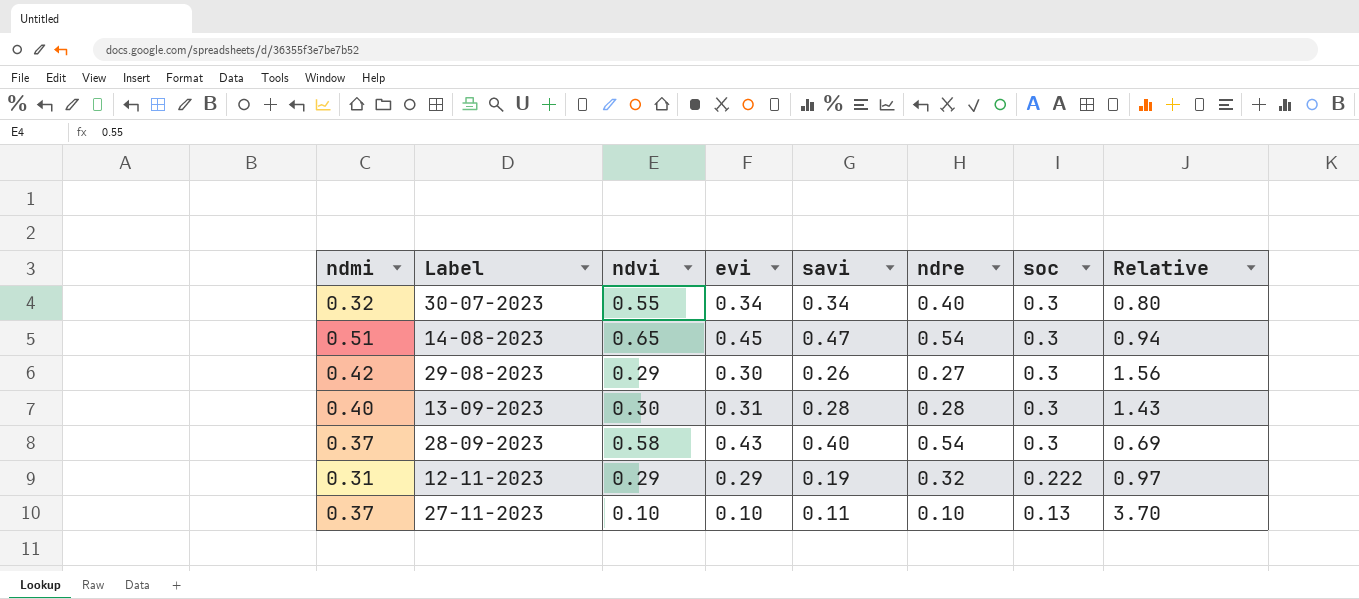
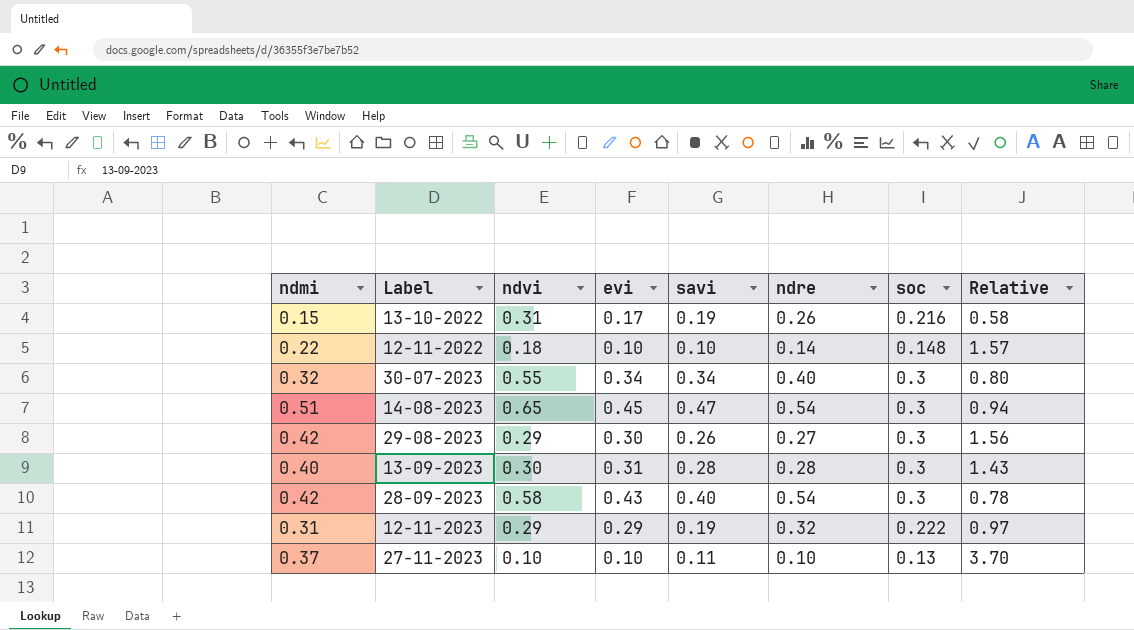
row 13-10-2022: none -> 0.15 | 0.31 | 0.17 | 0.19 | 0.26 | 0.216 | 0.58
row 12-11-2022: none -> 0.22 | 0.18 | 0.10 | 0.10 | 0.14 | 0.148 | 1.57
28-09-2023 | ndmi: 0.37 -> 0.42
28-09-2023 | Relative: 0.69 -> 0.78

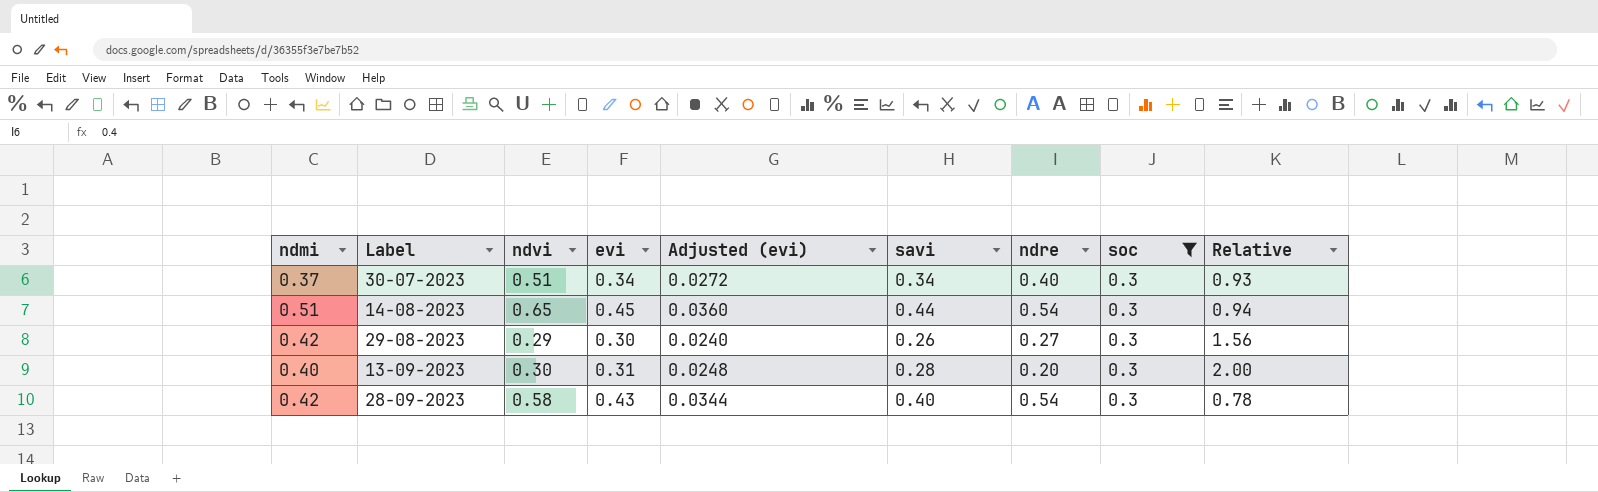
filter: none -> soc = 0.3
column Adjusted (evi) | formula: none -> [evi] * 0.08
30-07-2023 | ndmi: 0.32 -> 0.37
30-07-2023 | ndvi: 0.55 -> 0.51
30-07-2023 | Relative: 0.80 -> 0.93
14-08-2023 | savi: 0.47 -> 0.44
13-09-2023 | ndre: 0.28 -> 0.20
13-09-2023 | Relative: 1.43 -> 2.00

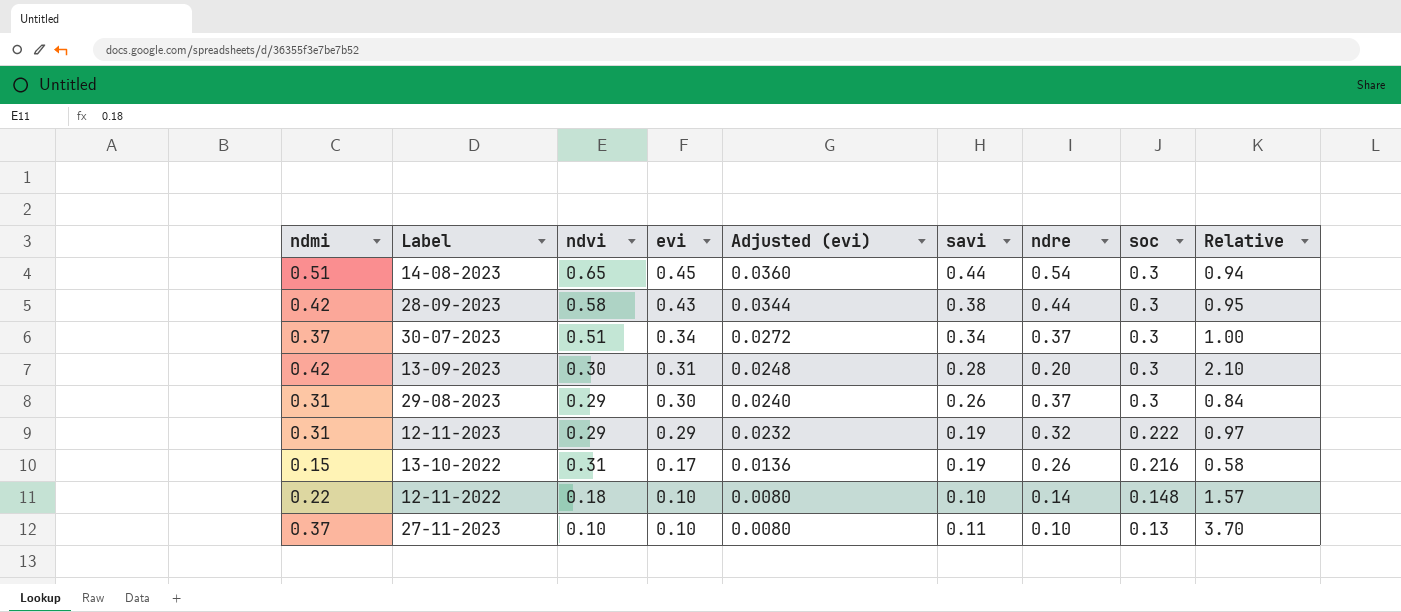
filter: soc = 0.3 -> none
row order: Label ascending -> evi descending
28-09-2023 | savi: 0.40 -> 0.38
28-09-2023 | ndre: 0.54 -> 0.44
28-09-2023 | Relative: 0.78 -> 0.95
30-07-2023 | ndre: 0.40 -> 0.37
30-07-2023 | Relative: 0.93 -> 1.00
13-09-2023 | ndmi: 0.40 -> 0.42
13-09-2023 | Relative: 2.00 -> 2.10
29-08-2023 | ndmi: 0.42 -> 0.31
29-08-2023 | ndre: 0.27 -> 0.37
29-08-2023 | Relative: 1.56 -> 0.84

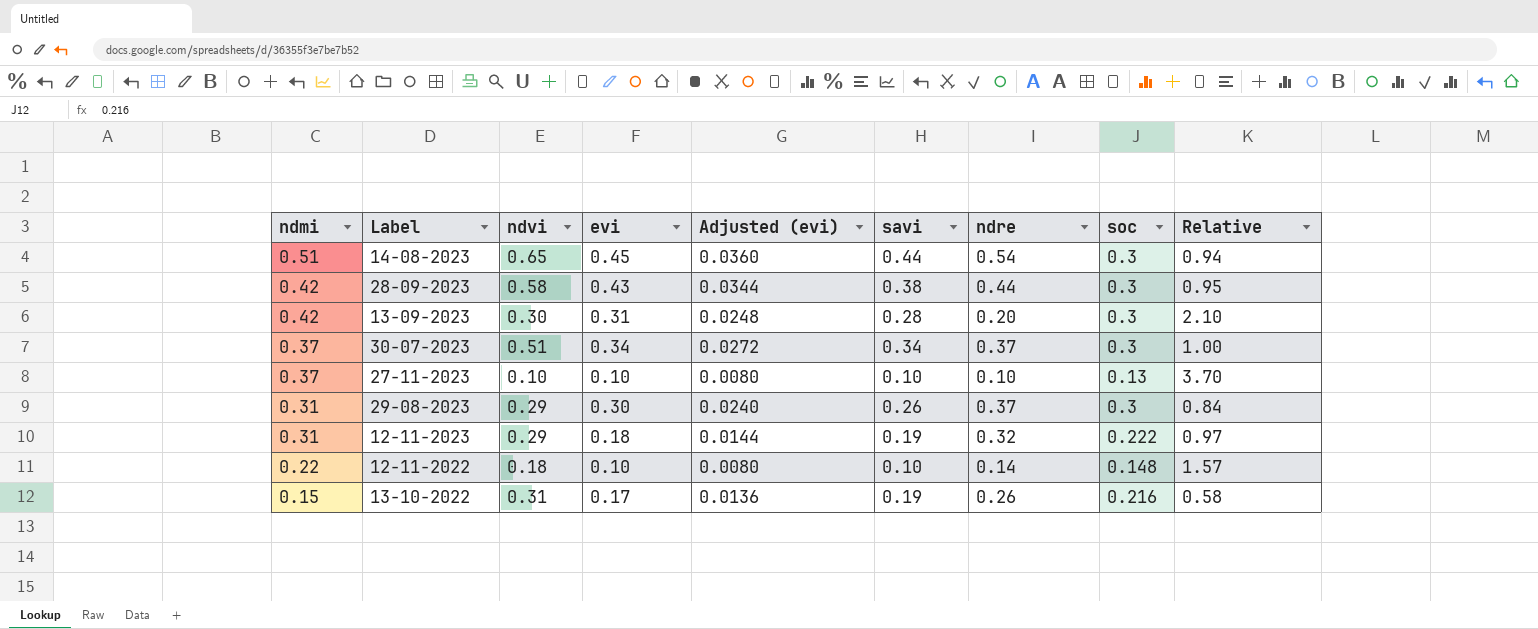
row order: evi descending -> ndmi descending
27-11-2023 | savi: 0.11 -> 0.10
12-11-2023 | evi: 0.29 -> 0.18
12-11-2023 | Adjusted (evi): 0.0232 -> 0.0144

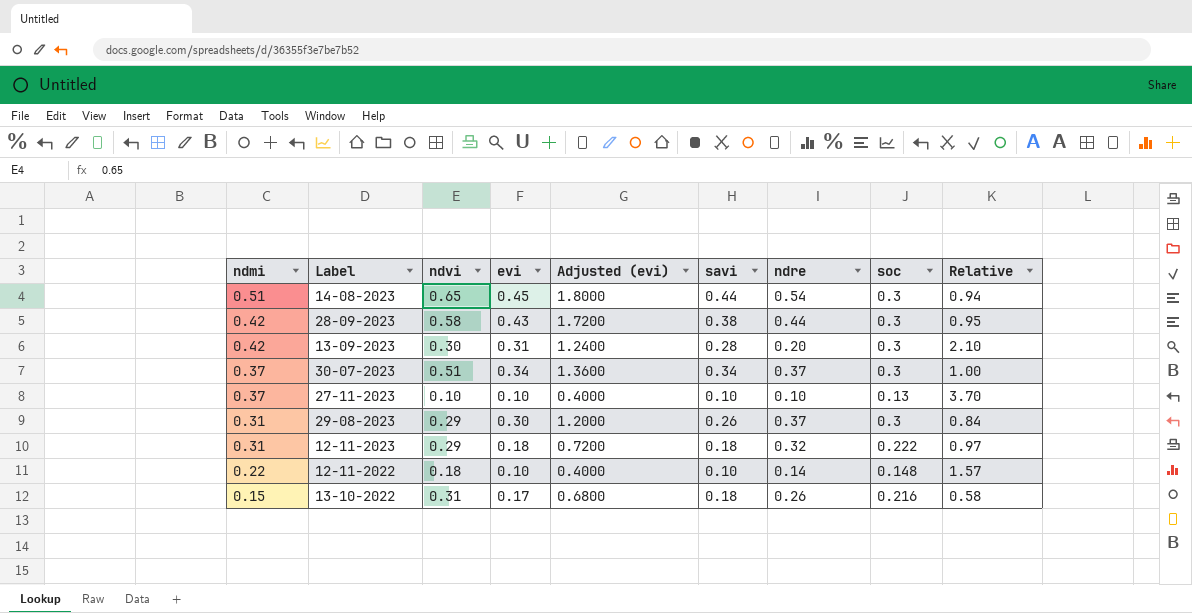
column Adjusted (evi) | formula: [evi] * 0.08 -> [evi] * 4
12-11-2023 | savi: 0.19 -> 0.18
13-10-2022 | savi: 0.19 -> 0.18

